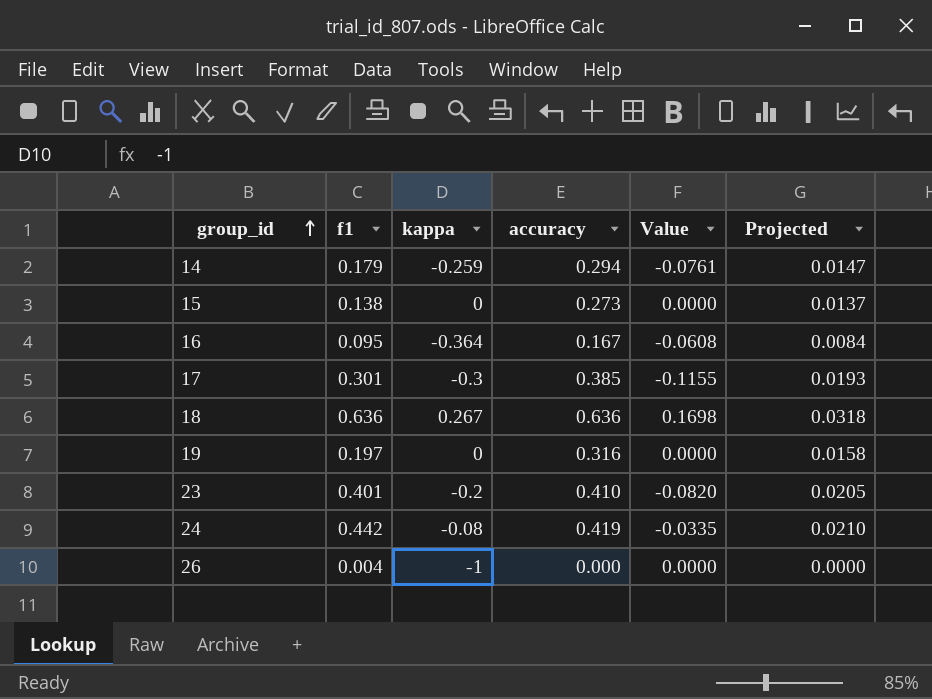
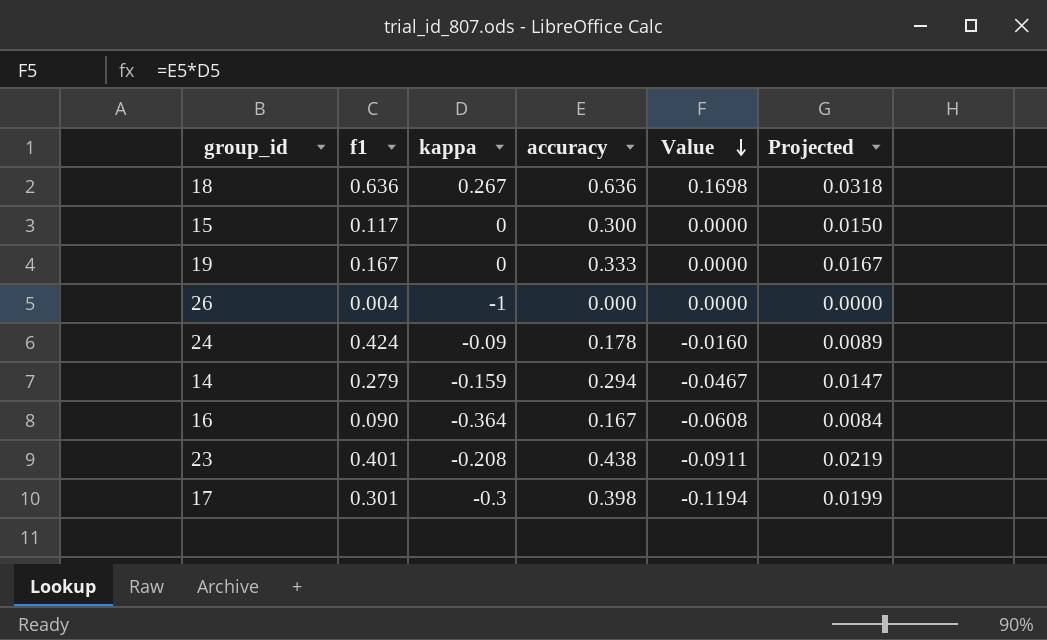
row order: group_id ascending -> Value descending
15 | f1: 0.138 -> 0.117
15 | accuracy: 0.273 -> 0.300
15 | Projected: 0.0137 -> 0.0150
19 | f1: 0.197 -> 0.167
19 | accuracy: 0.316 -> 0.333
19 | Projected: 0.0158 -> 0.0167
24 | f1: 0.442 -> 0.424
24 | kappa: -0.08 -> -0.09
24 | accuracy: 0.419 -> 0.178
24 | Value: -0.0335 -> -0.0160
24 | Projected: 0.0210 -> 0.0089
14 | f1: 0.179 -> 0.279
14 | kappa: -0.259 -> -0.159
14 | Value: -0.0761 -> -0.0467
16 | f1: 0.095 -> 0.090
23 | kappa: -0.2 -> -0.208
23 | accuracy: 0.410 -> 0.438
23 | Value: -0.0820 -> -0.0911
23 | Projected: 0.0205 -> 0.0219
17 | accuracy: 0.385 -> 0.398
17 | Value: -0.1155 -> -0.1194
17 | Projected: 0.0193 -> 0.0199

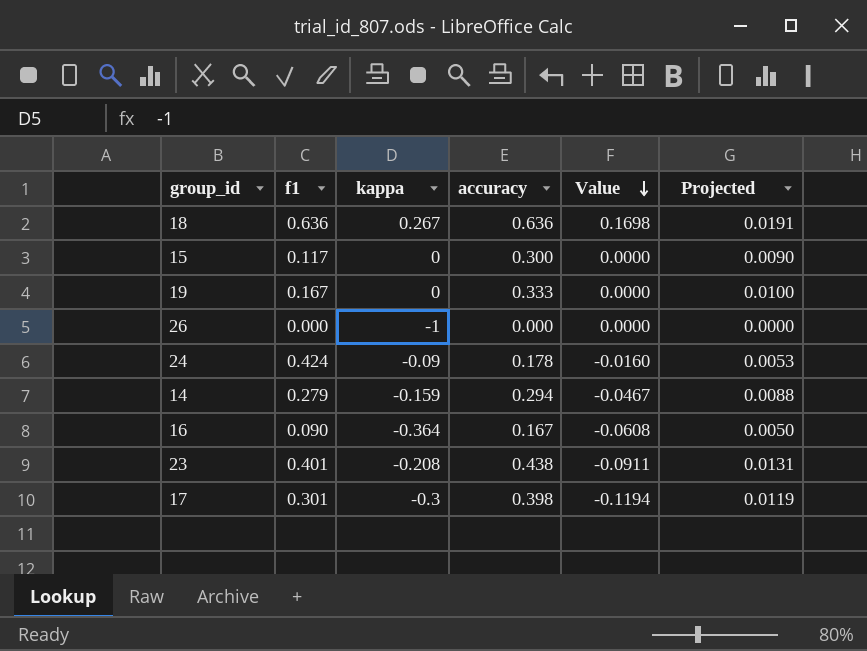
column Projected | formula: [accuracy] * 0.05 -> [accuracy] * 0.03
26 | f1: 0.004 -> 0.000

